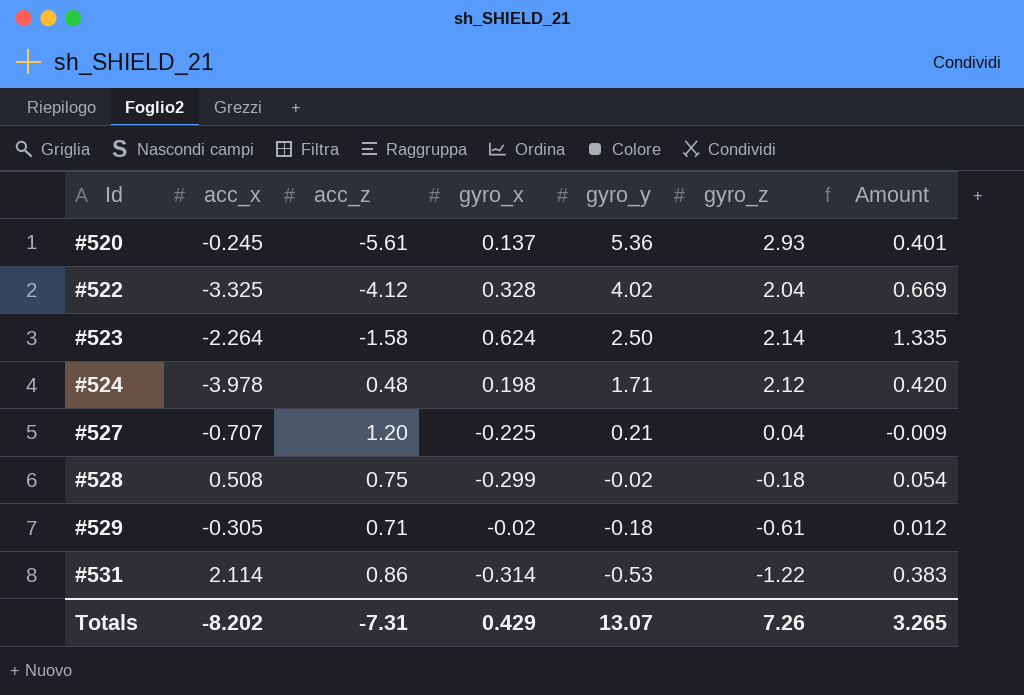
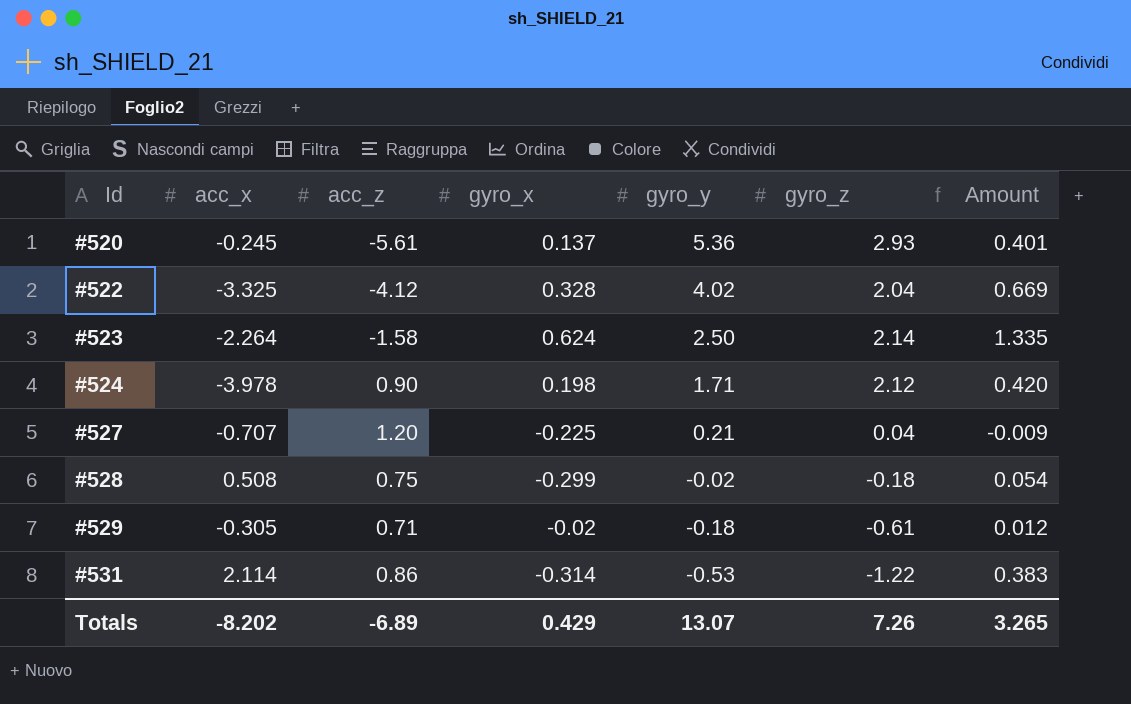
#524 | acc_z: 0.48 -> 0.90
Totals | acc_z: -7.31 -> -6.89

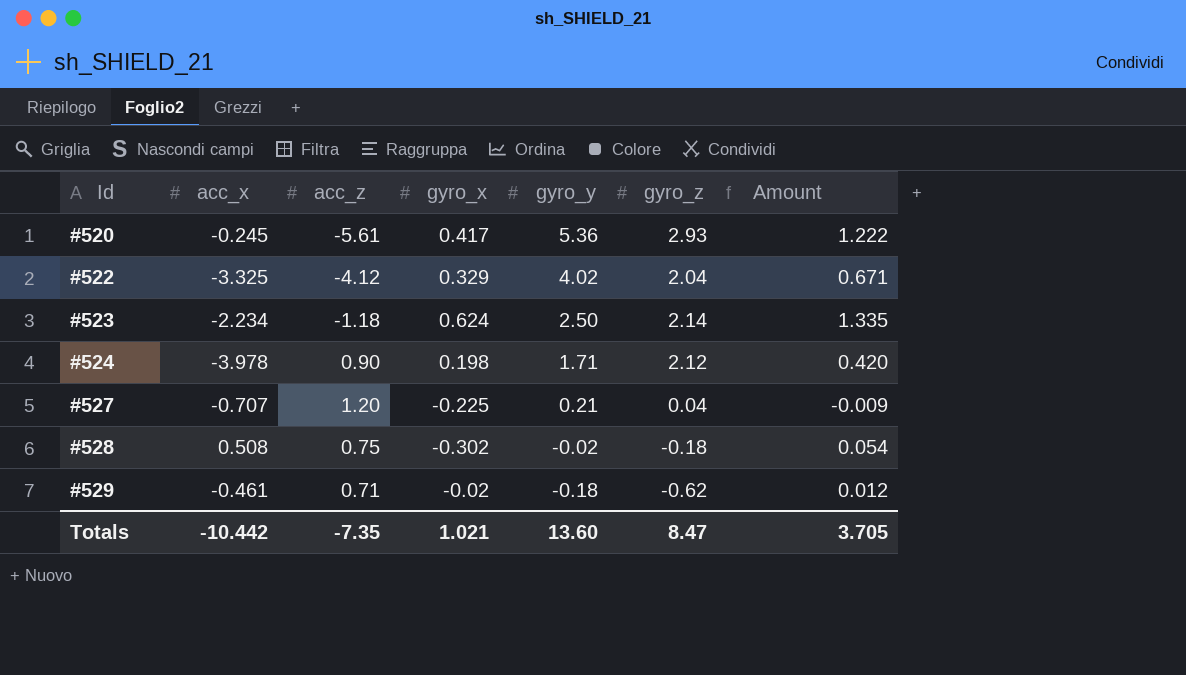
row #531: 2.114 | 0.86 | -0.314 | -0.53 | -1.22 | 0.383 -> none
#520 | gyro_x: 0.137 -> 0.417
#520 | Amount: 0.401 -> 1.222
#522 | gyro_x: 0.328 -> 0.329
#522 | Amount: 0.669 -> 0.671
#523 | acc_x: -2.264 -> -2.234
#523 | acc_z: -1.58 -> -1.18
#528 | gyro_x: -0.299 -> -0.302
#529 | acc_x: -0.305 -> -0.461
#529 | gyro_z: -0.61 -> -0.62
Totals | acc_x: -8.202 -> -10.442
Totals | acc_z: -6.89 -> -7.35
Totals | gyro_x: 0.429 -> 1.021
Totals | gyro_y: 13.07 -> 13.60
Totals | gyro_z: 7.26 -> 8.47
Totals | Amount: 3.265 -> 3.705

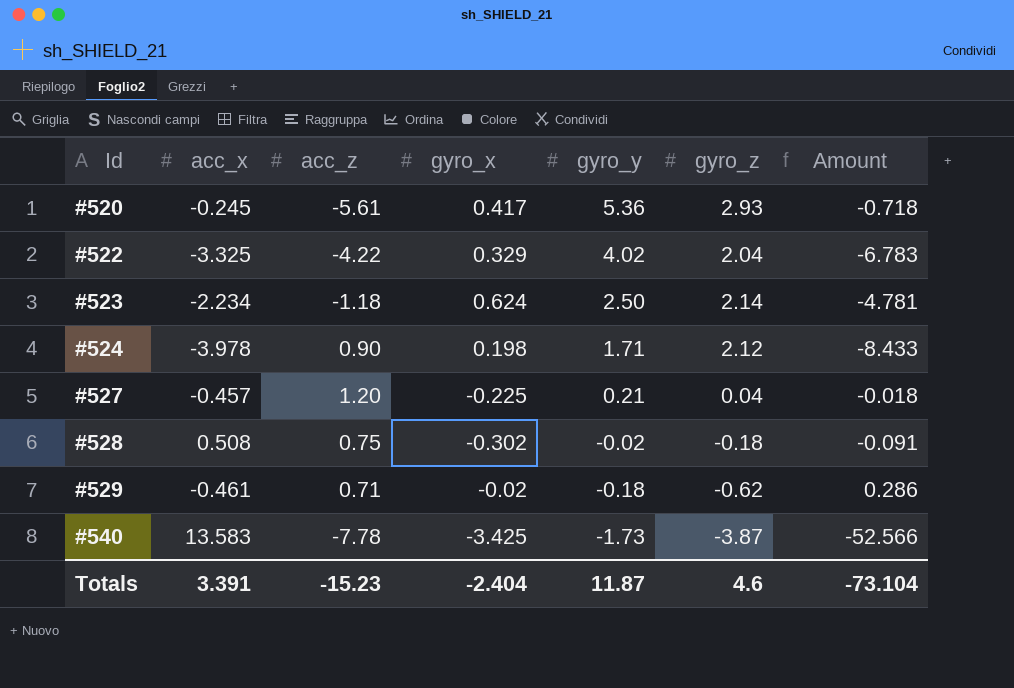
column Amount | formula: [gyro_x] * [gyro_z] -> [acc_x] * [gyro_z]
#522 | acc_z: -4.12 -> -4.22
#527 | acc_x: -0.707 -> -0.457
row #540: none -> 13.583 | -7.78 | -3.425 | -1.73 | -3.87 | -52.566
Totals | acc_x: -10.442 -> 3.391
Totals | acc_z: -7.35 -> -15.23
Totals | gyro_x: 1.021 -> -2.404
Totals | gyro_y: 13.60 -> 11.87
Totals | gyro_z: 8.47 -> 4.6
Totals | Amount: 3.705 -> -73.104

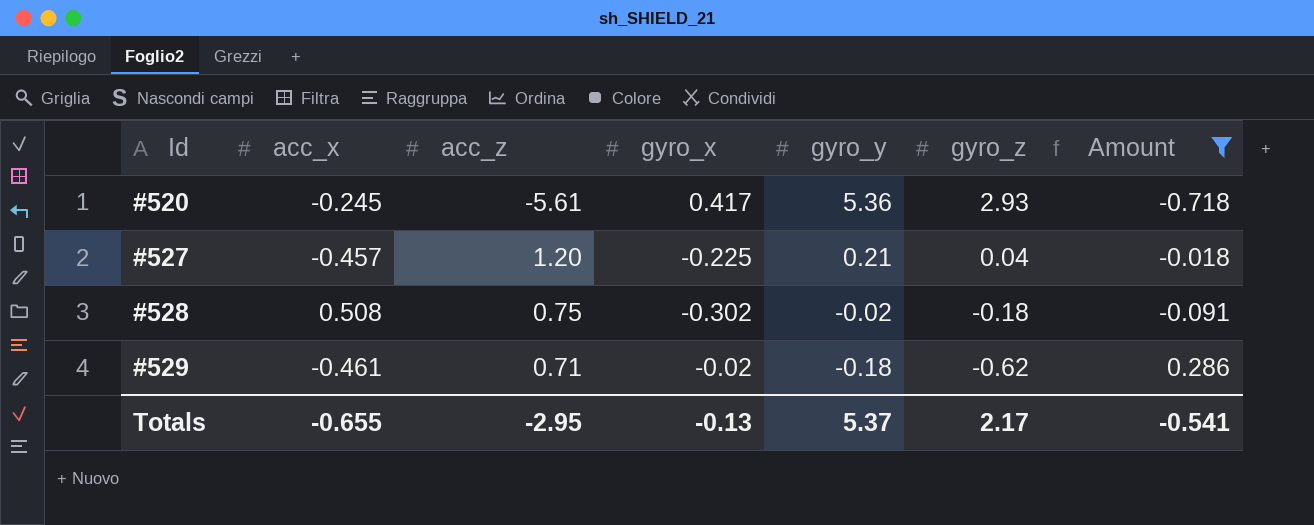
filter: none -> Amount >= -0.718
Totals | acc_x: 3.391 -> -0.655
Totals | acc_z: -15.23 -> -2.95
Totals | gyro_x: -2.404 -> -0.13
Totals | gyro_y: 11.87 -> 5.37
Totals | gyro_z: 4.6 -> 2.17
Totals | Amount: -73.104 -> -0.541

